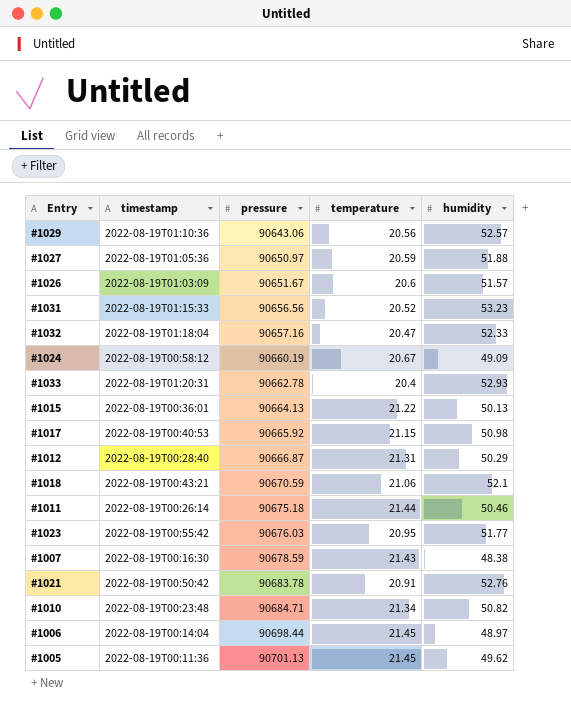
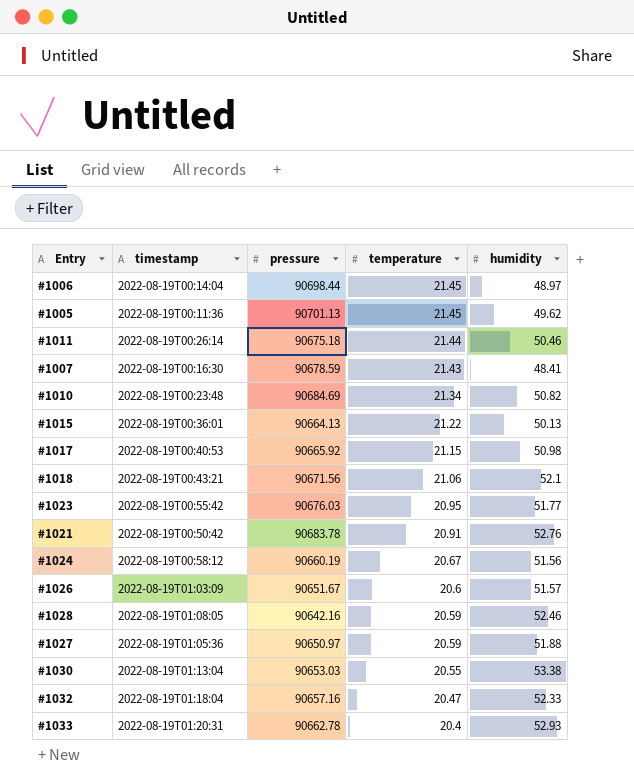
row order: pressure ascending -> temperature descending
row #1029: 2022-08-19T01:10:36 | 90643.06 | 20.56 | 52.57 -> none
row #1031: 2022-08-19T01:15:33 | 90656.56 | 20.52 | 53.23 -> none
row #1012: 2022-08-19T00:28:40 | 90666.87 | 21.31 | 50.29 -> none
#1007 | humidity: 48.38 -> 48.41
#1010 | pressure: 90684.71 -> 90684.69
#1018 | pressure: 90670.59 -> 90671.56
#1024 | humidity: 49.09 -> 51.56
row #1028: none -> 2022-08-19T01:08:05 | 90642.16 | 20.59 | 52.46
row #1030: none -> 2022-08-19T01:13:04 | 90653.03 | 20.55 | 53.38

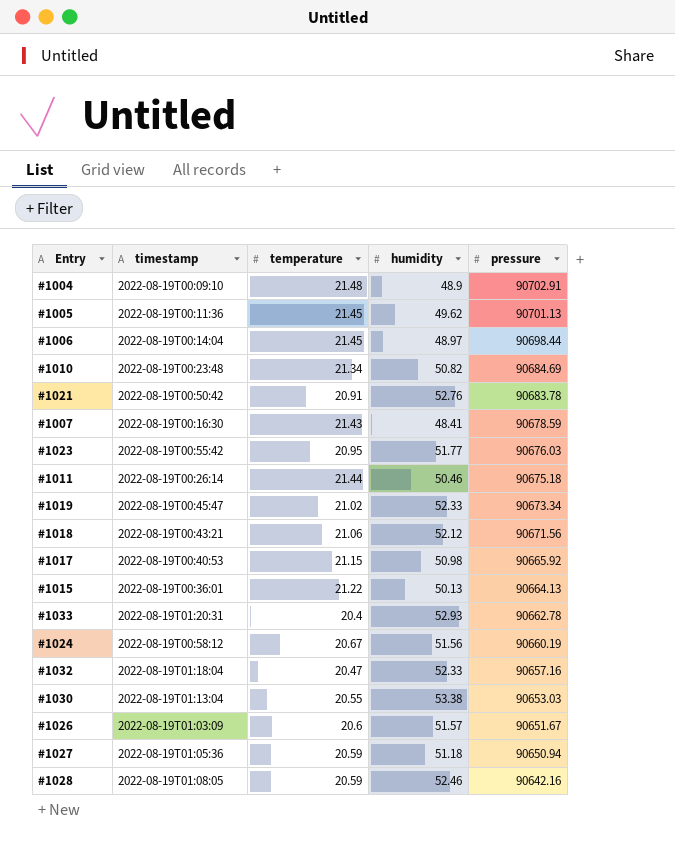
row order: temperature descending -> pressure descending
column pressure | position: 3 -> 5
row #1004: none -> 2022-08-19T00:09:10 | 21.48 | 48.9 | 90702.91
row #1019: none -> 2022-08-19T00:45:47 | 21.02 | 52.33 | 90673.34
#1018 | humidity: 52.1 -> 52.12
#1027 | humidity: 51.88 -> 51.18
#1027 | pressure: 90650.97 -> 90650.94

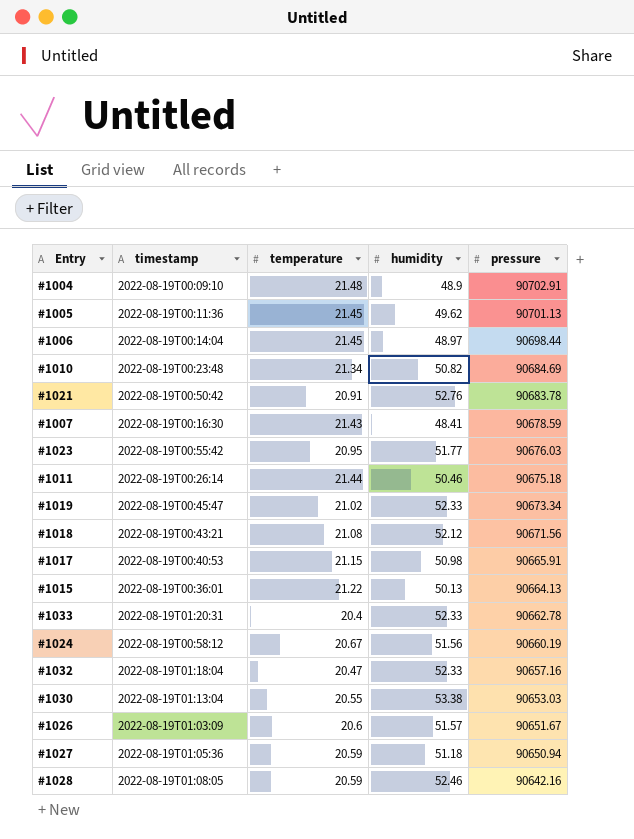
#1018 | temperature: 21.06 -> 21.08
#1017 | pressure: 90665.92 -> 90665.91
#1033 | humidity: 52.93 -> 52.33

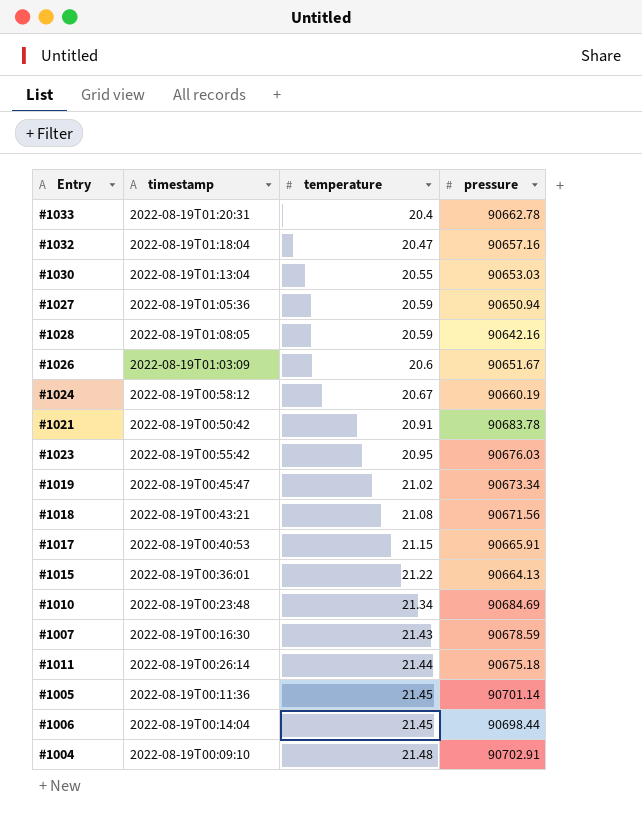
row order: pressure descending -> temperature ascending
column humidity | position: 4 -> none
#1005 | pressure: 90701.13 -> 90701.14

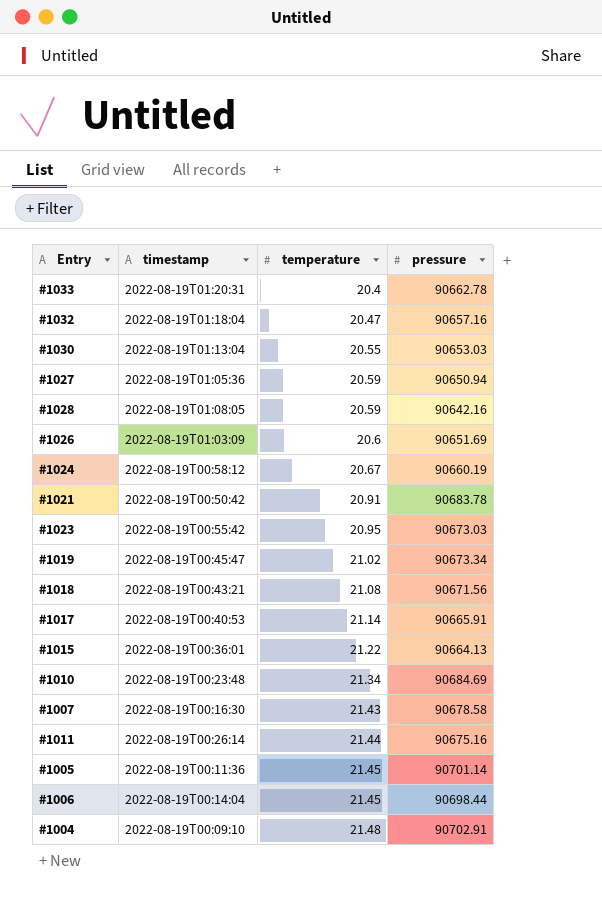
#1026 | pressure: 90651.67 -> 90651.69
#1023 | pressure: 90676.03 -> 90673.03
#1017 | temperature: 21.15 -> 21.14
#1007 | pressure: 90678.59 -> 90678.58
#1011 | pressure: 90675.18 -> 90675.16

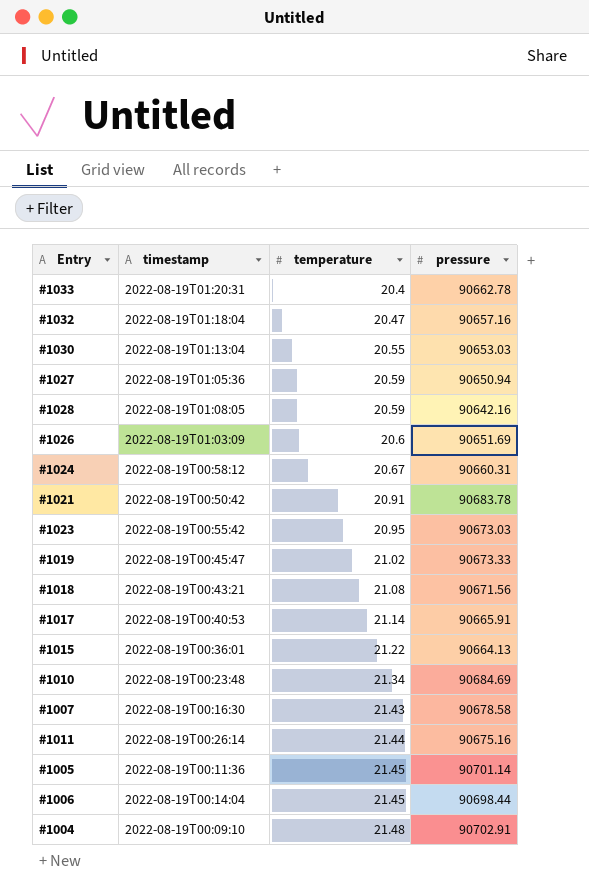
#1024 | pressure: 90660.19 -> 90660.31
#1019 | pressure: 90673.34 -> 90673.33

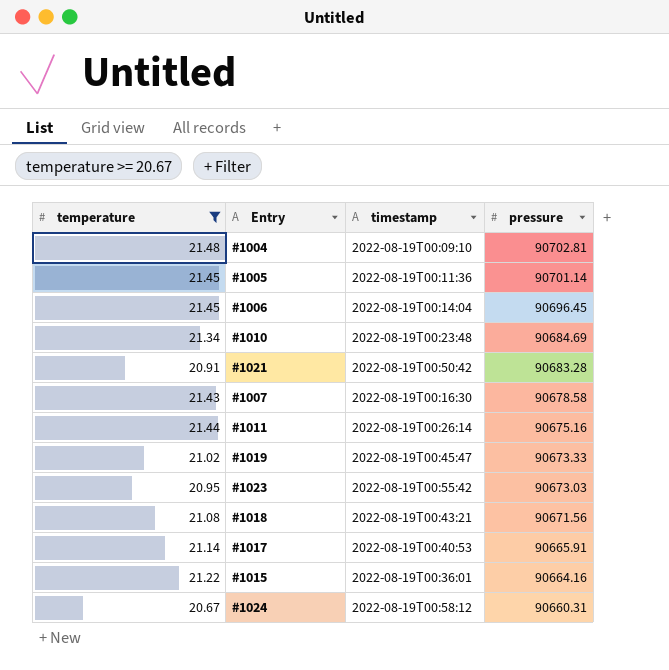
filter: none -> temperature >= 20.67
row order: temperature ascending -> pressure descending
column temperature | position: 3 -> 1
#1004 | pressure: 90702.91 -> 90702.81
#1006 | pressure: 90698.44 -> 90696.45
#1021 | pressure: 90683.78 -> 90683.28
#1015 | pressure: 90664.13 -> 90664.16

